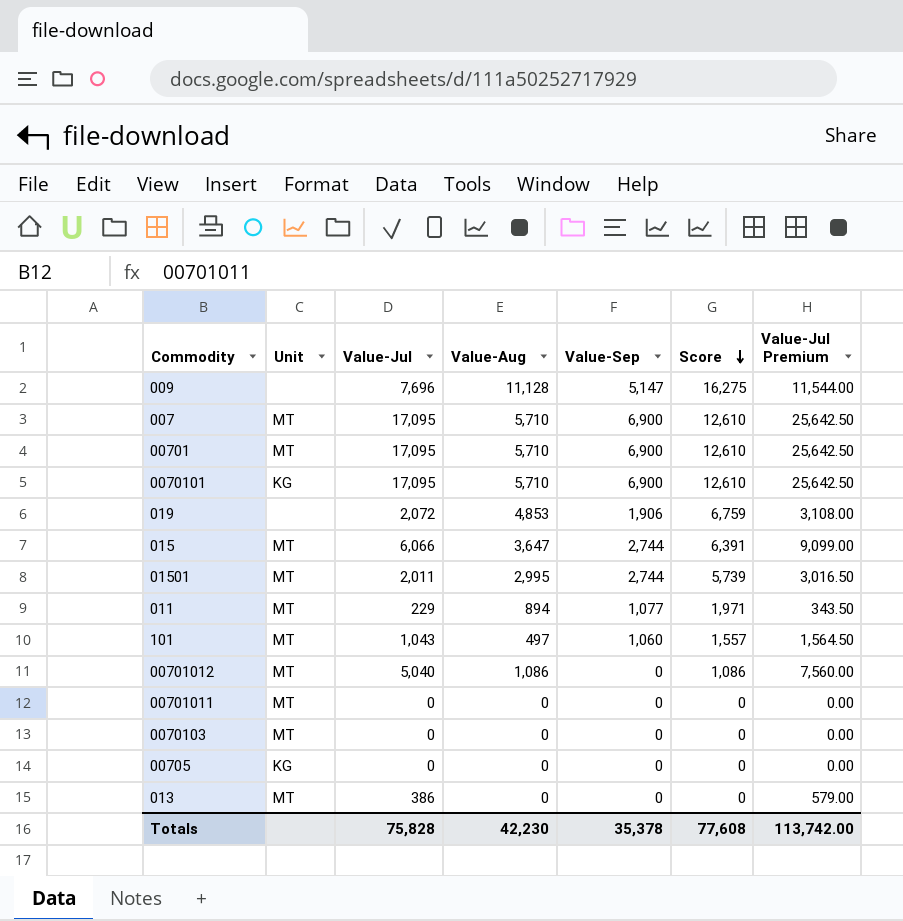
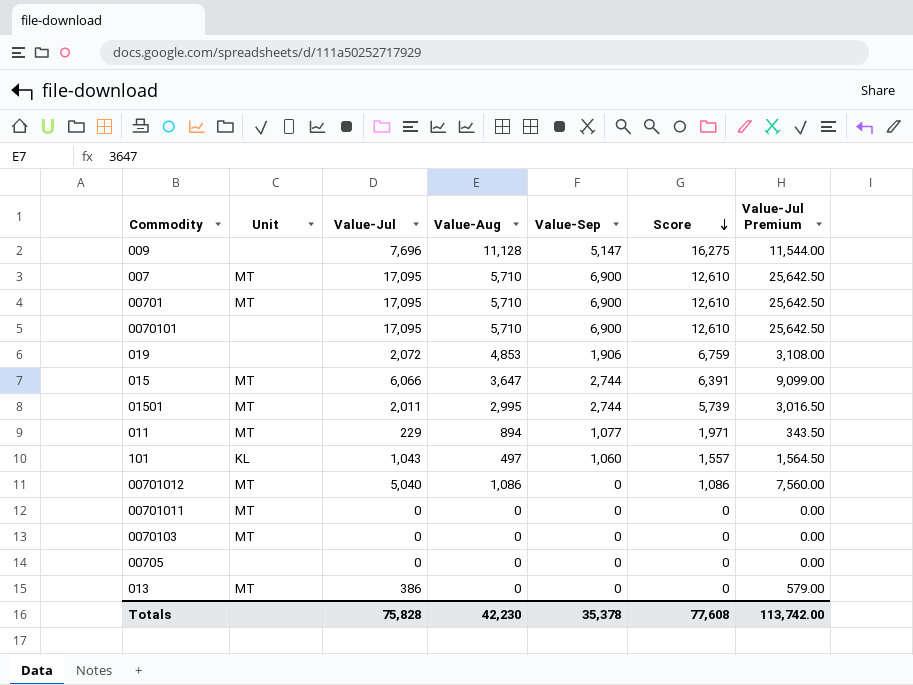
0070101 | Unit: KG -> none
101 | Unit: MT -> KL
00705 | Unit: KG -> none

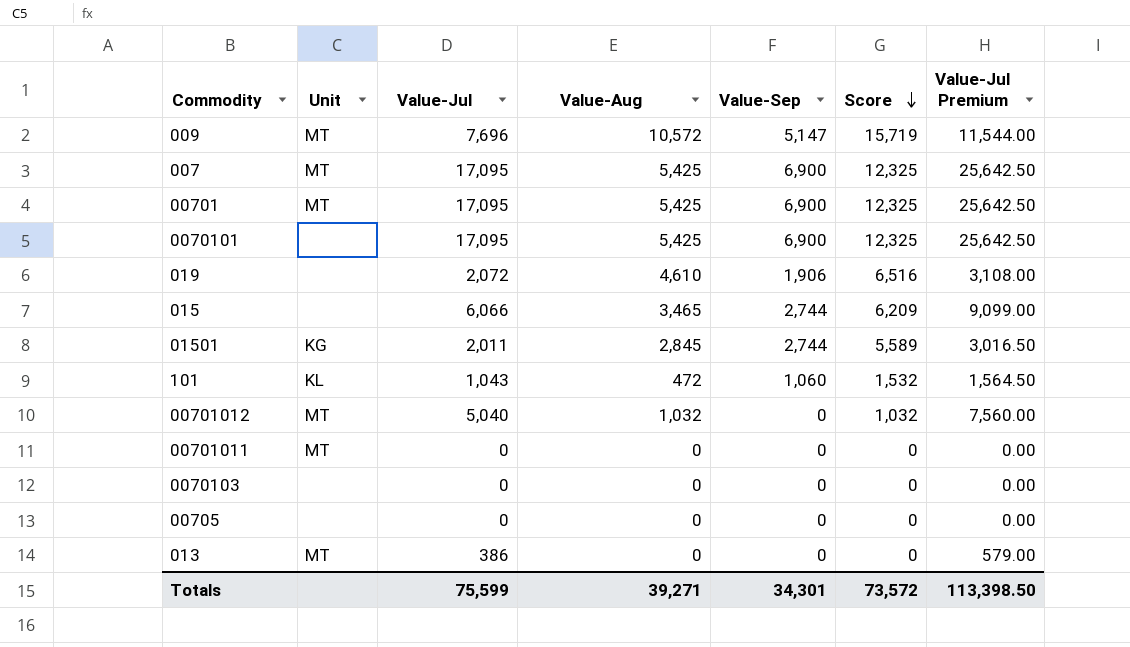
row 011: MT | 229 | 894 | 1,077 | 1,971 | 343.50 -> none
009 | Unit: none -> MT
009 | Value-Aug: 11,128 -> 10,572
009 | Score: 16,275 -> 15,719
007 | Value-Aug: 5,710 -> 5,425
007 | Score: 12,610 -> 12,325
00701 | Value-Aug: 5,710 -> 5,425
00701 | Score: 12,610 -> 12,325
0070101 | Value-Aug: 5,710 -> 5,425
0070101 | Score: 12,610 -> 12,325
019 | Value-Aug: 4,853 -> 4,610
019 | Score: 6,759 -> 6,516
015 | Unit: MT -> none
015 | Value-Aug: 3,647 -> 3,465
015 | Score: 6,391 -> 6,209
01501 | Unit: MT -> KG
01501 | Value-Aug: 2,995 -> 2,845
01501 | Score: 5,739 -> 5,589
101 | Value-Aug: 497 -> 472
101 | Score: 1,557 -> 1,532
00701012 | Value-Aug: 1,086 -> 1,032
00701012 | Score: 1,086 -> 1,032
0070103 | Unit: MT -> none
Totals | Value-Jul: 75,828 -> 75,599
Totals | Value-Aug: 42,230 -> 39,271
Totals | Value-Sep: 35,378 -> 34,301
Totals | Score: 77,608 -> 73,572
Totals | Value-Jul Premium: 113,742.00 -> 113,398.50

